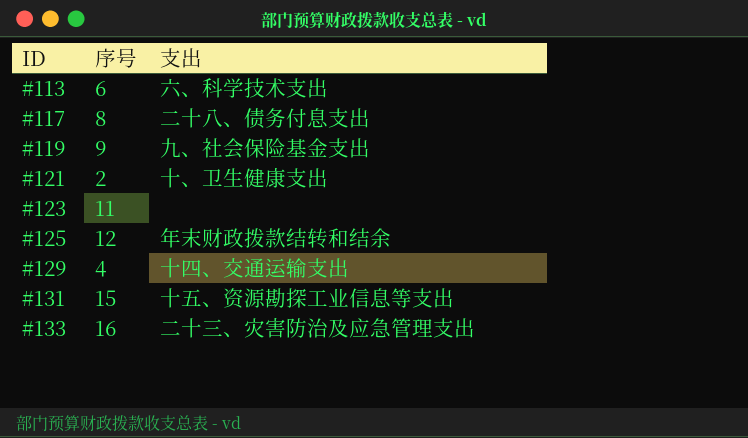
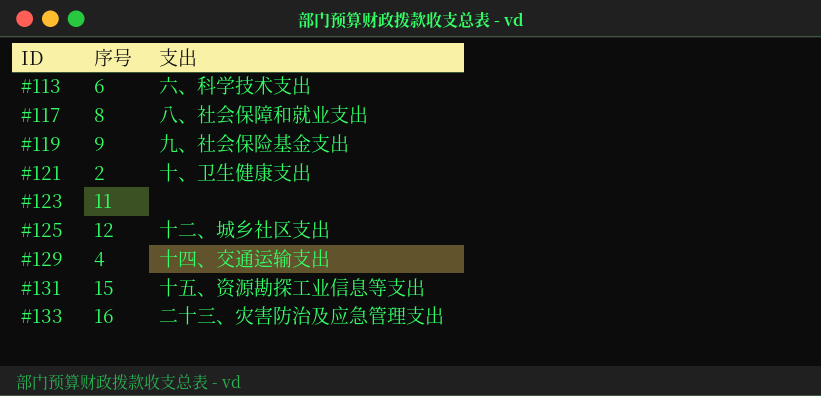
#117 | 支出: 二十八、债务付息支出 -> 八、社会保障和就业支出
#125 | 支出: 年末财政拨款结转和结余 -> 十二、城乡社区支出

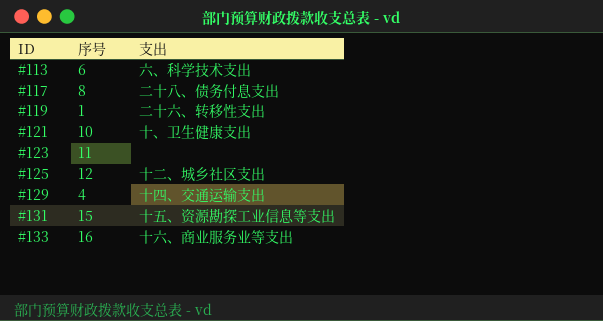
#117 | 支出: 八、社会保障和就业支出 -> 二十八、债务付息支出
#119 | 序号: 9 -> 1
#119 | 支出: 九、社会保险基金支出 -> 二十六、转移性支出
#121 | 序号: 2 -> 10
#133 | 支出: 二十三、灾害防治及应急管理支出 -> 十六、商业服务业等支出

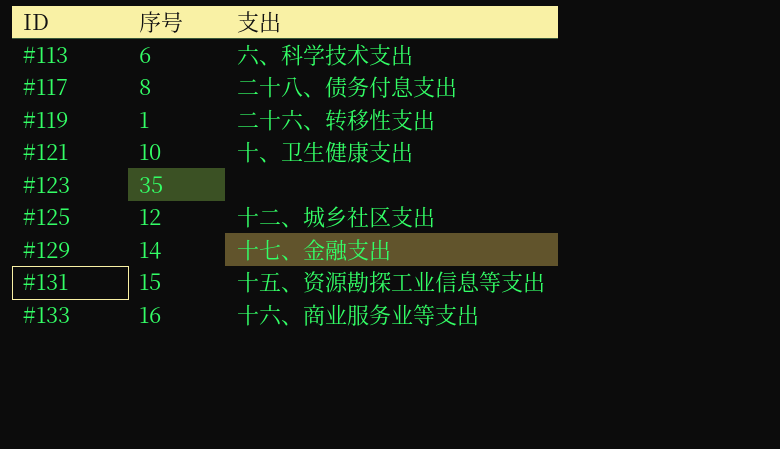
#123 | 序号: 11 -> 35
#129 | 序号: 4 -> 14
#129 | 支出: 十四、交通运输支出 -> 十七、金融支出

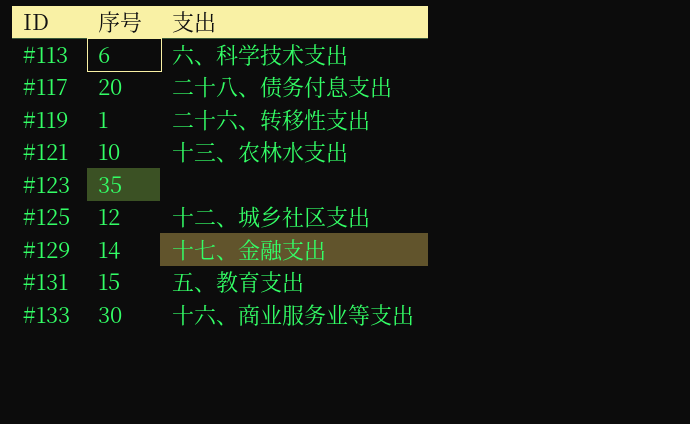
#117 | 序号: 8 -> 20
#121 | 支出: 十、卫生健康支出 -> 十三、农林水支出
#131 | 支出: 十五、资源勘探工业信息等支出 -> 五、教育支出
#133 | 序号: 16 -> 30

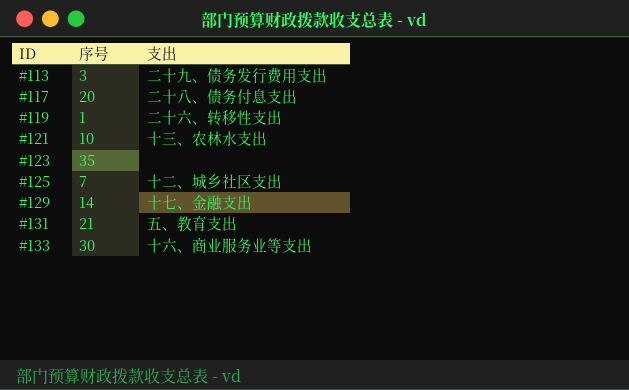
#113 | 序号: 6 -> 3
#113 | 支出: 六、科学技术支出 -> 二十九、债务发行费用支出
#125 | 序号: 12 -> 7
#131 | 序号: 15 -> 21

